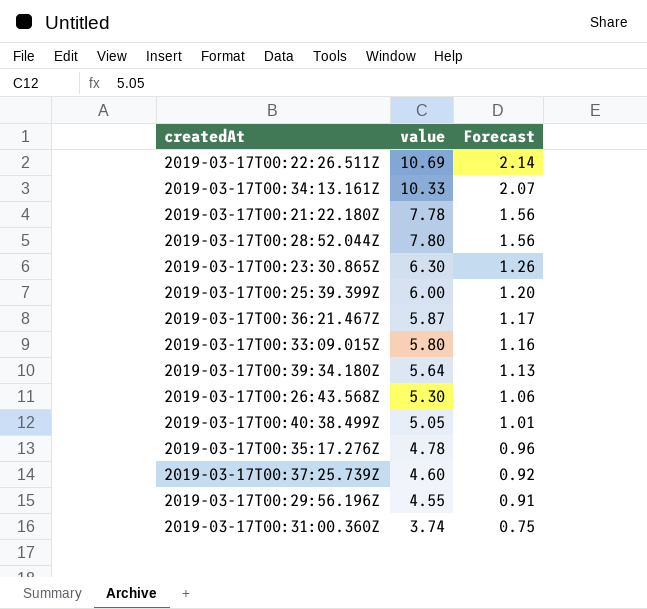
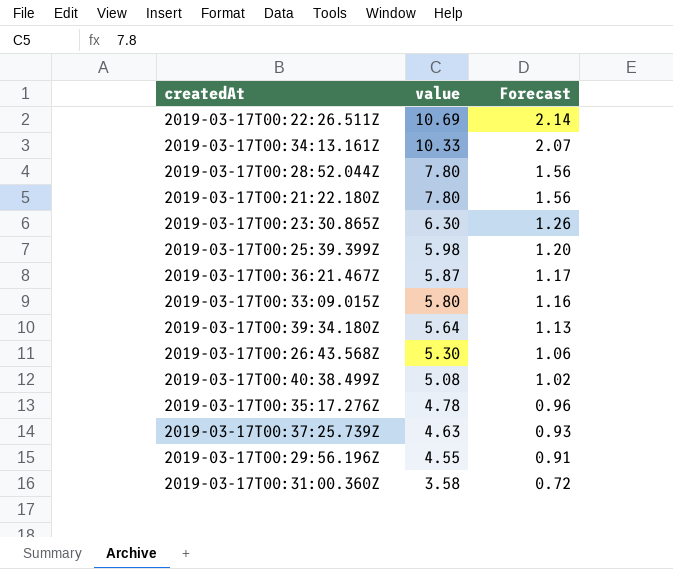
row order: Forecast descending -> value descending
2019-03-17T00:21:22.180Z | value: 7.78 -> 7.80
2019-03-17T00:25:39.399Z | value: 6.00 -> 5.98
2019-03-17T00:40:38.499Z | value: 5.05 -> 5.08
2019-03-17T00:40:38.499Z | Forecast: 1.01 -> 1.02
2019-03-17T00:37:25.739Z | value: 4.60 -> 4.63
2019-03-17T00:37:25.739Z | Forecast: 0.92 -> 0.93
2019-03-17T00:31:00.360Z | value: 3.74 -> 3.58
2019-03-17T00:31:00.360Z | Forecast: 0.75 -> 0.72

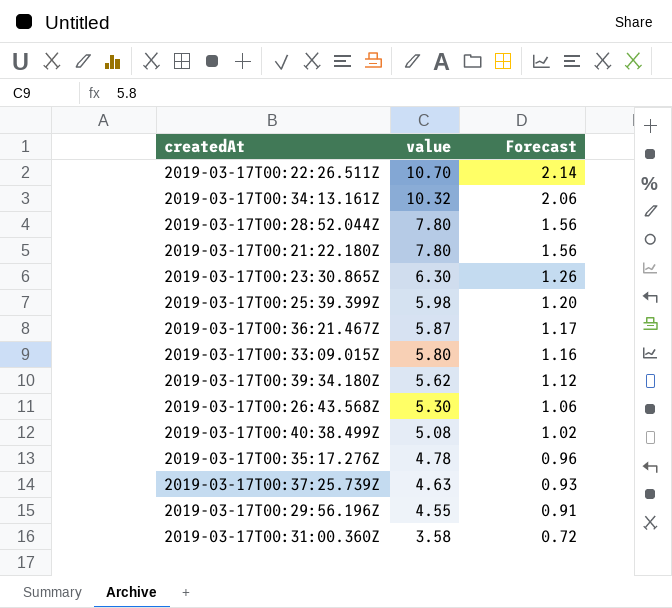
2019-03-17T00:22:26.511Z | value: 10.69 -> 10.70
2019-03-17T00:34:13.161Z | value: 10.33 -> 10.32
2019-03-17T00:34:13.161Z | Forecast: 2.07 -> 2.06
2019-03-17T00:39:34.180Z | value: 5.64 -> 5.62
2019-03-17T00:39:34.180Z | Forecast: 1.13 -> 1.12

